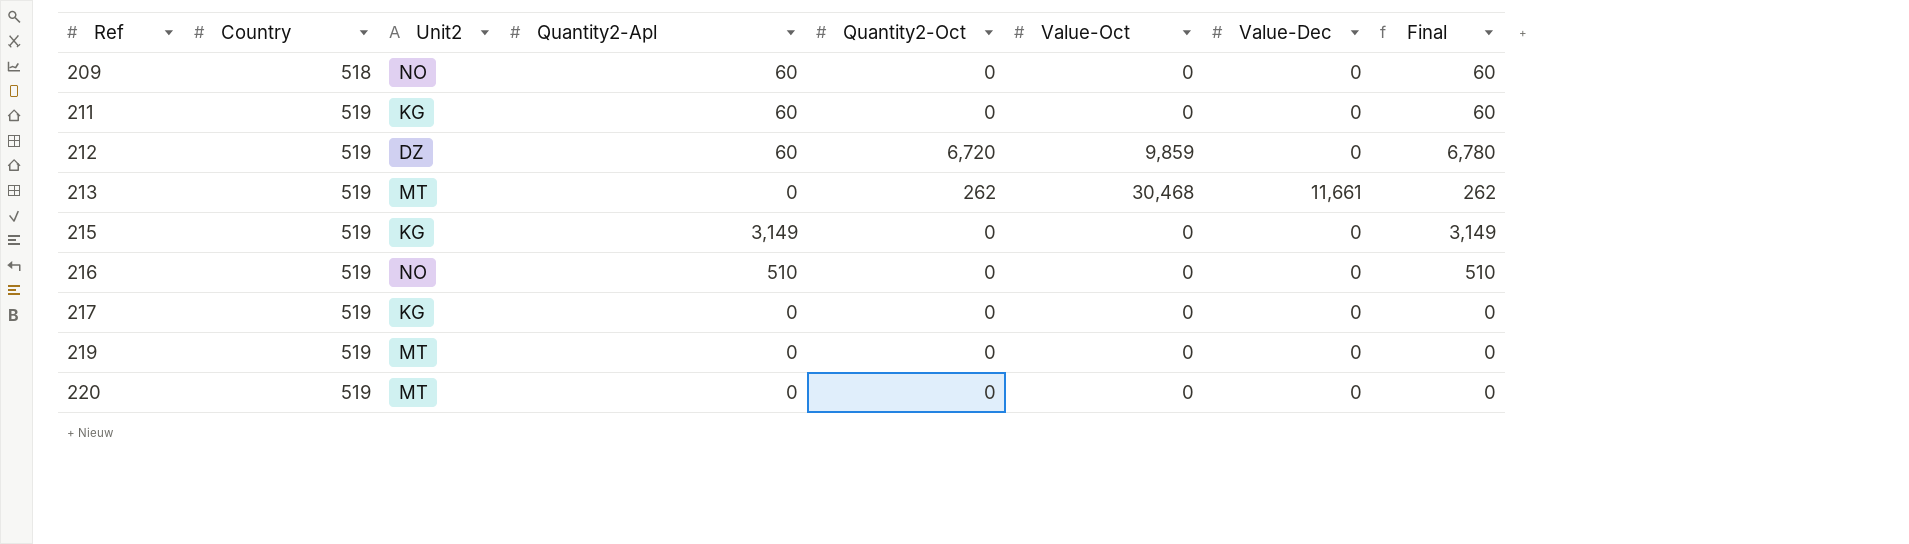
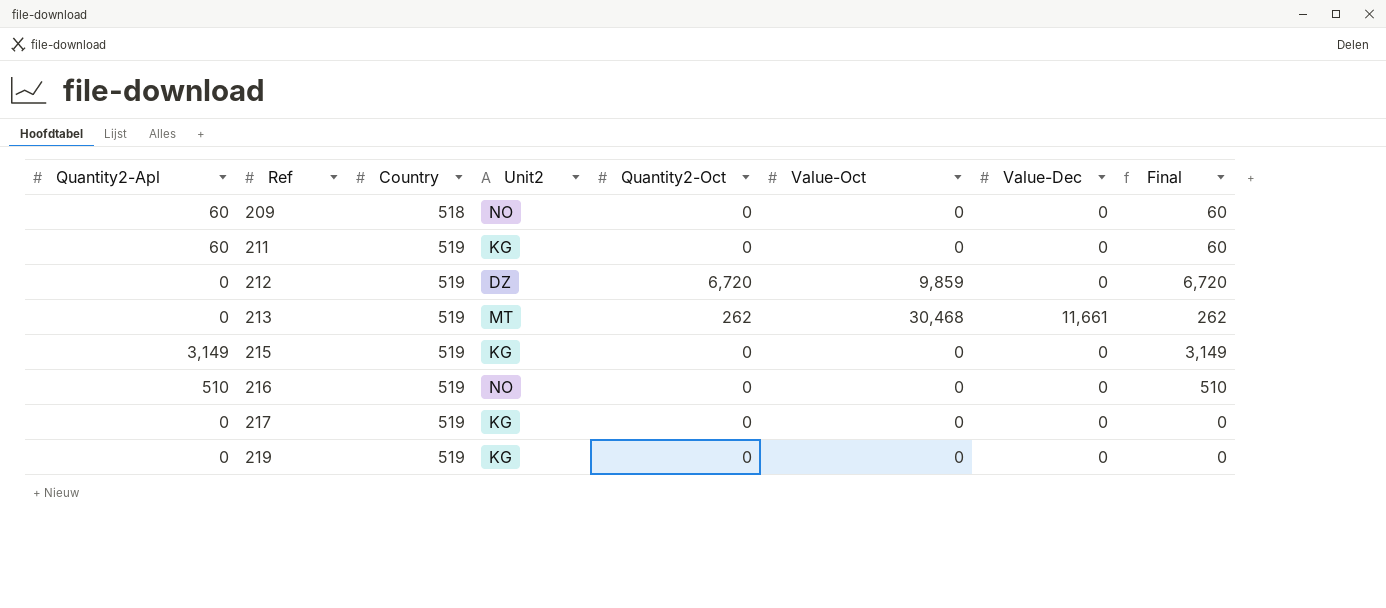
column Quantity2-Apl | position: 4 -> 1
row 220: 519 | MT | 0 | 0 | 0 | 0 | 0 -> none
212 | Quantity2-Apl: 60 -> 0
212 | Final: 6,780 -> 6,720
219 | Unit2: MT -> KG

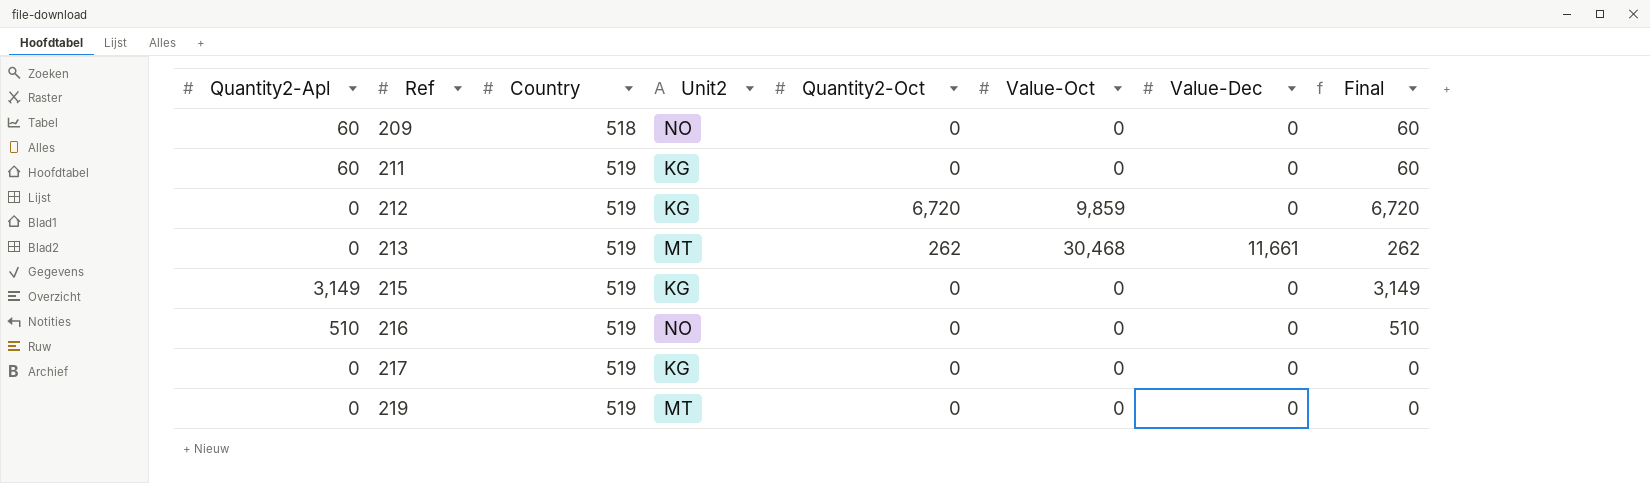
212 | Unit2: DZ -> KG
219 | Unit2: KG -> MT

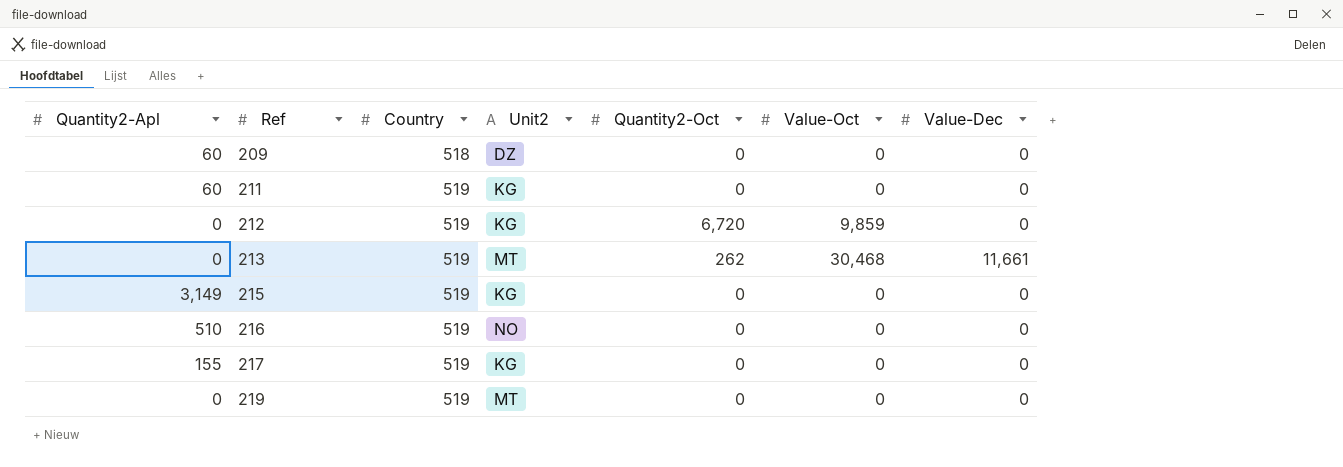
column Final | formula: [Quantity2-Apl] + [Quantity2-Oct] -> none
209 | Unit2: NO -> DZ
217 | Quantity2-Apl: 0 -> 155

